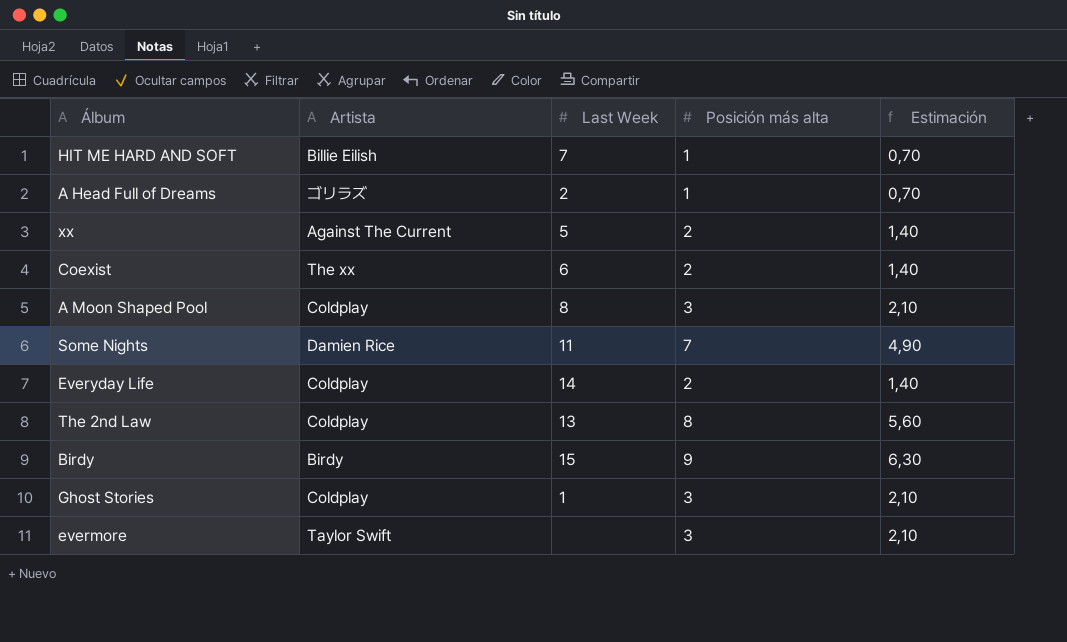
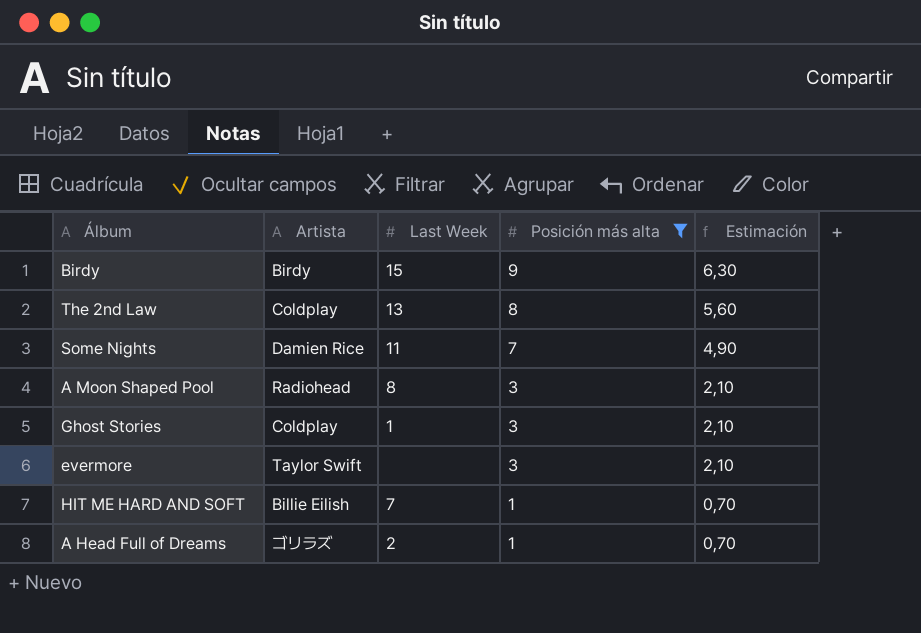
filter: none -> Posición más alta != 2
row order: none -> Posición más alta descending
A Moon Shaped Pool | Artista: Coldplay -> Radiohead

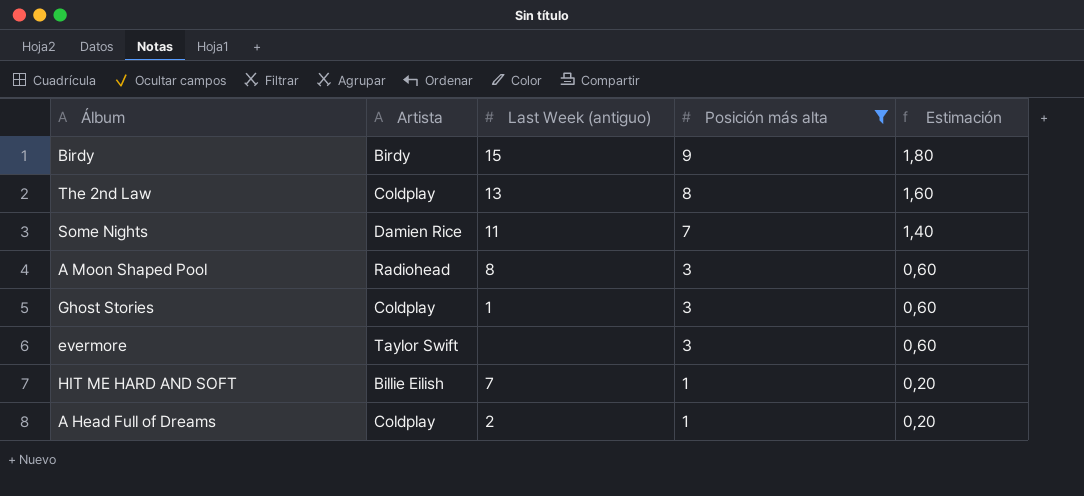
column name: Last Week -> Last Week (antiguo)
column Estimación | formula: [Posición más alta] * 0,7 -> [Posición más alta] * 0,2
A Head Full of Dreams | Artista: ゴリラズ -> Coldplay

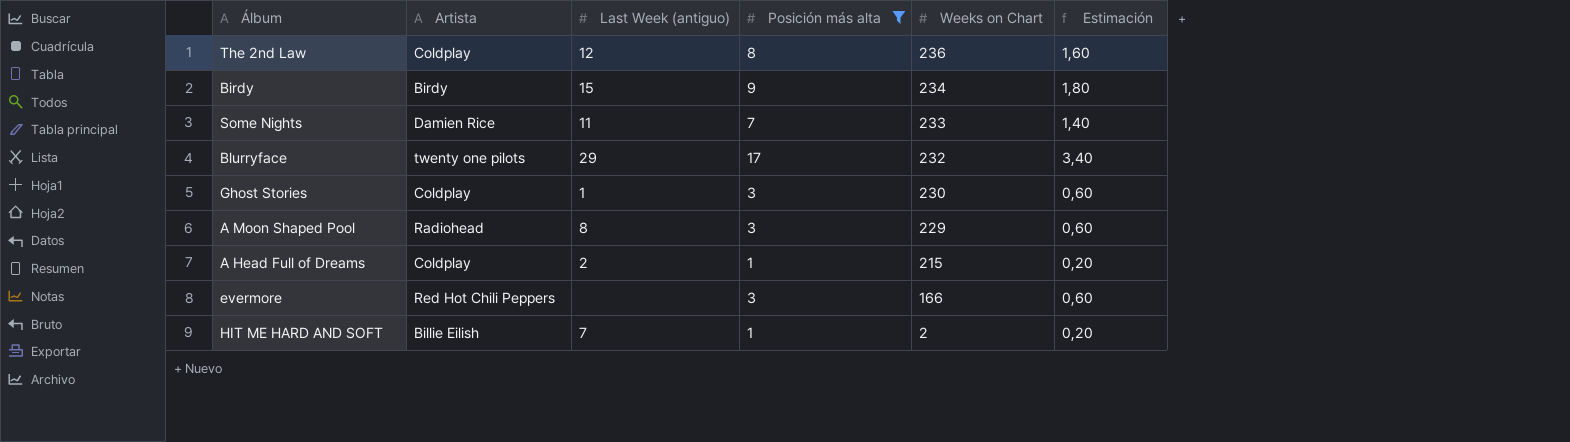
row order: Posición más alta descending -> Weeks on Chart descending
column Weeks on Chart | position: none -> 5
The 2nd Law | Last Week (antiguo): 13 -> 12
row Blurryface: none -> twenty one pilots | 29 | 17 | 232 | 3,40
evermore | Artista: Taylor Swift -> Red Hot Chili Peppers

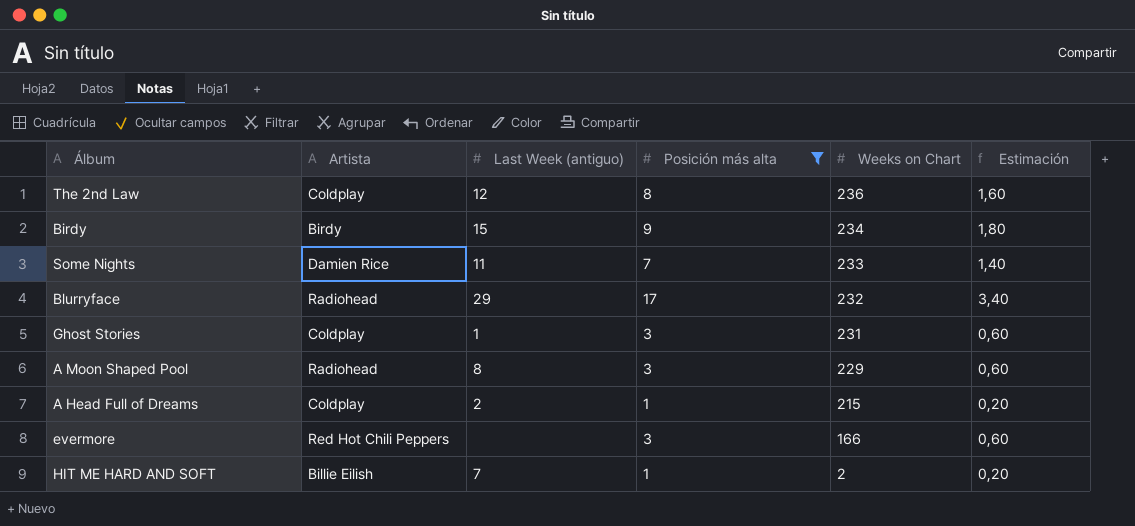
Blurryface | Artista: twenty one pilots -> Radiohead
Ghost Stories | Weeks on Chart: 230 -> 231

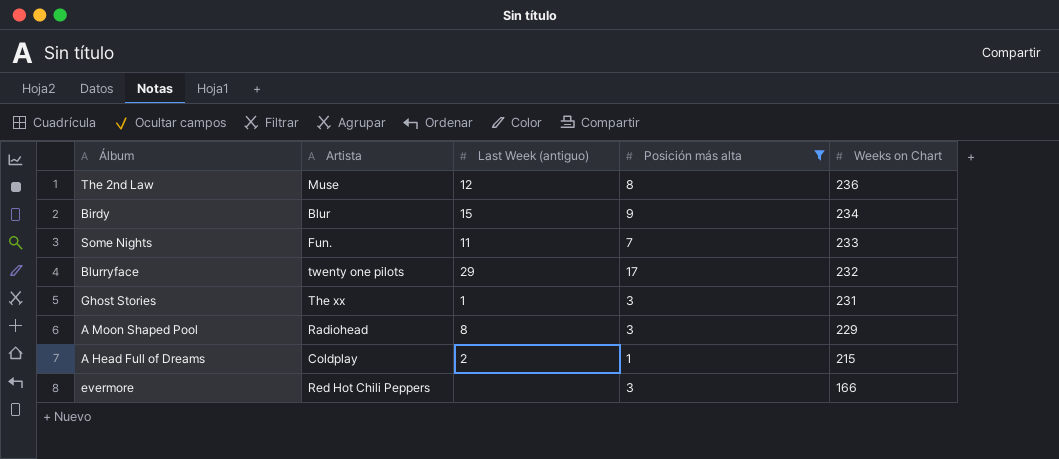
column Estimación | formula: [Posición más alta] * 0,2 -> none
row HIT ME HARD AND SOFT: Billie Eilish | 7 | 1 | 2 | 0,20 -> none
The 2nd Law | Artista: Coldplay -> Muse
Birdy | Artista: Birdy -> Blur
Some Nights | Artista: Damien Rice -> Fun.
Blurryface | Artista: Radiohead -> twenty one pilots
Ghost Stories | Artista: Coldplay -> The xx

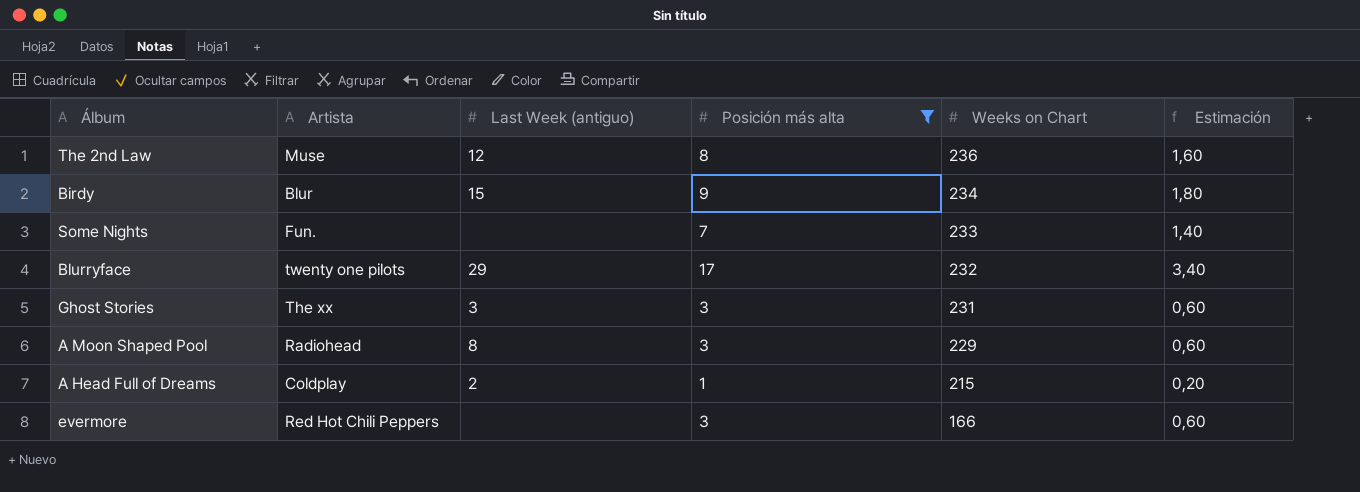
column Estimación | formula: none -> [Posición más alta] * 0,2
Some Nights | Last Week (antiguo): 11 -> none
Ghost Stories | Last Week (antiguo): 1 -> 3

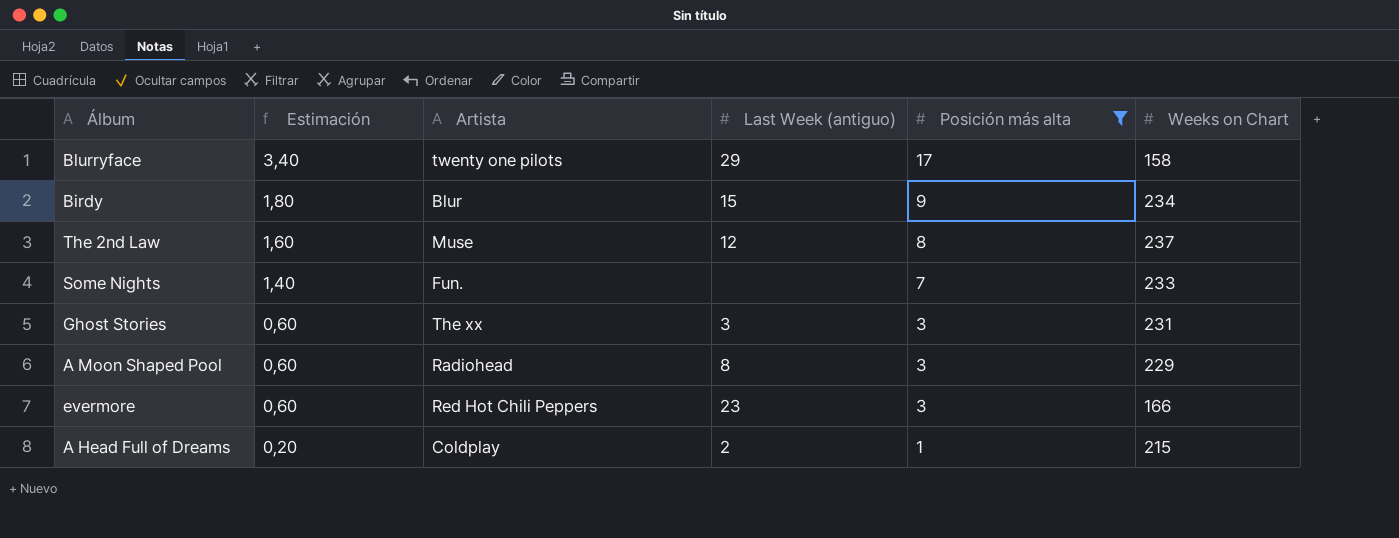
row order: Weeks on Chart descending -> Estimación descending
column Estimación | position: 6 -> 2
Blurryface | Weeks on Chart: 232 -> 158
The 2nd Law | Weeks on Chart: 236 -> 237
evermore | Last Week (antiguo): none -> 23

